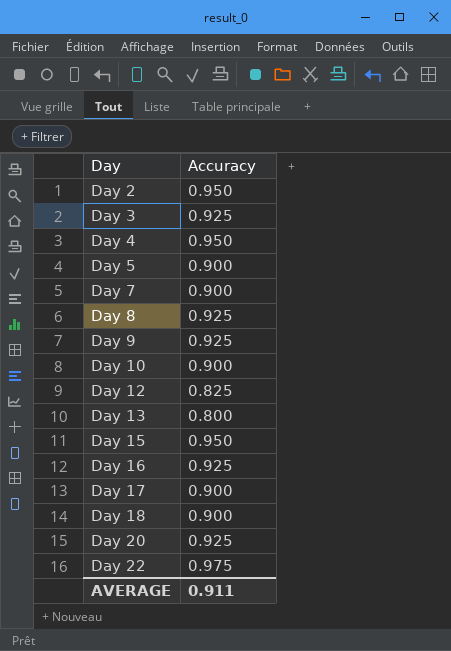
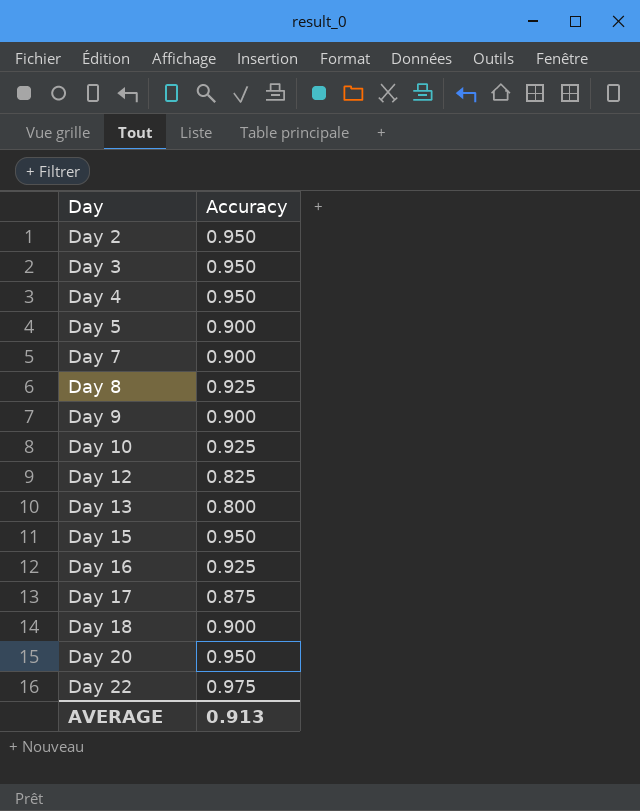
Day 3 | Accuracy: 0.925 -> 0.950
Day 9 | Accuracy: 0.925 -> 0.900
Day 10 | Accuracy: 0.900 -> 0.925
Day 17 | Accuracy: 0.900 -> 0.875
Day 20 | Accuracy: 0.925 -> 0.950
AVERAGE | Accuracy: 0.911 -> 0.913

